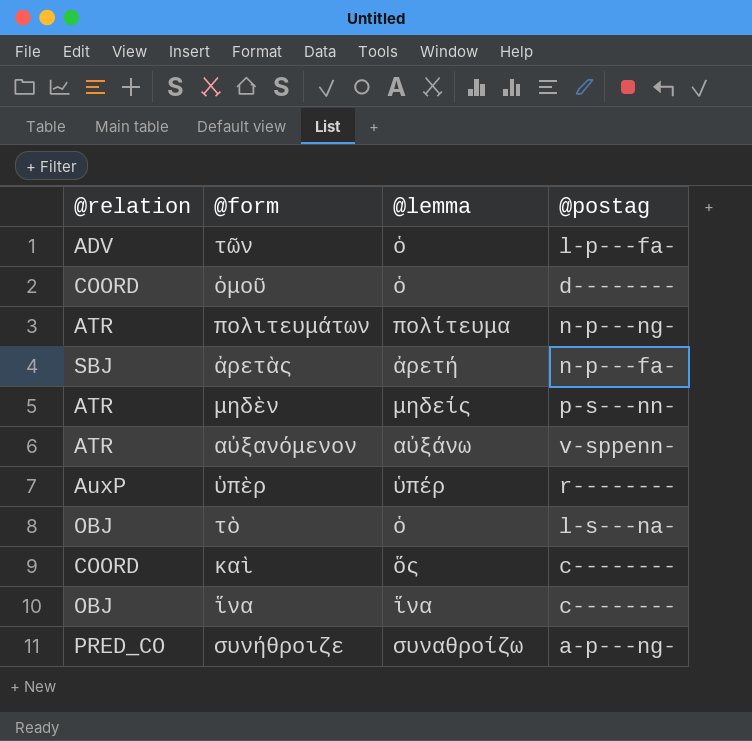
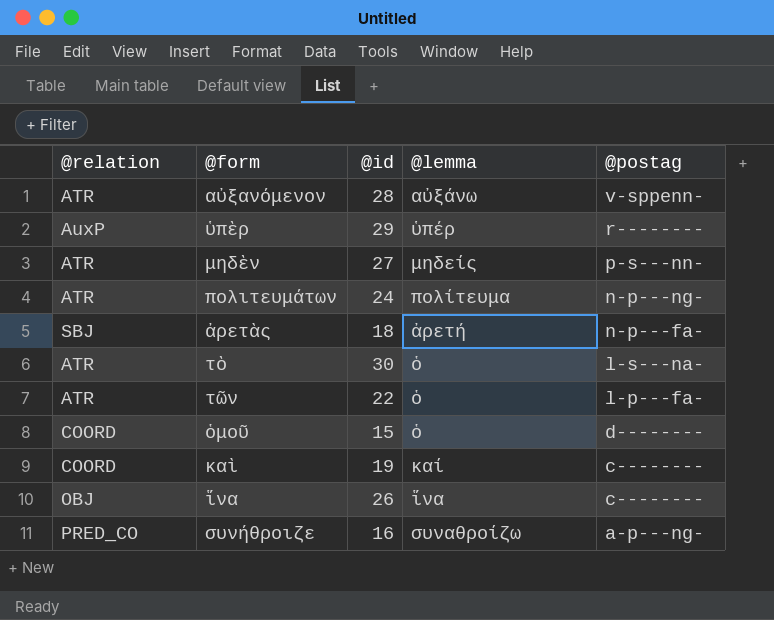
row order: none -> @postag descending
column @id | position: none -> 3
τὸ | @relation: OBJ -> ATR
τῶν | @relation: ADV -> ATR
καὶ | @lemma: ὅς -> καί

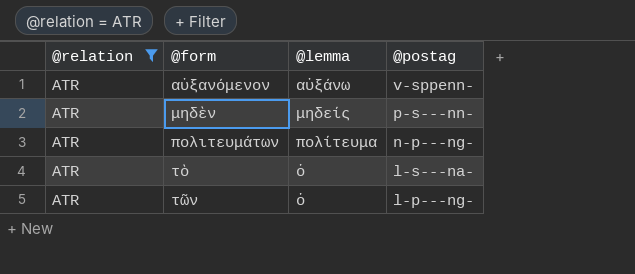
filter: none -> @relation = ATR
column @id | position: 3 -> none
τῶν | @postag: l-p---fa- -> l-p---ng-

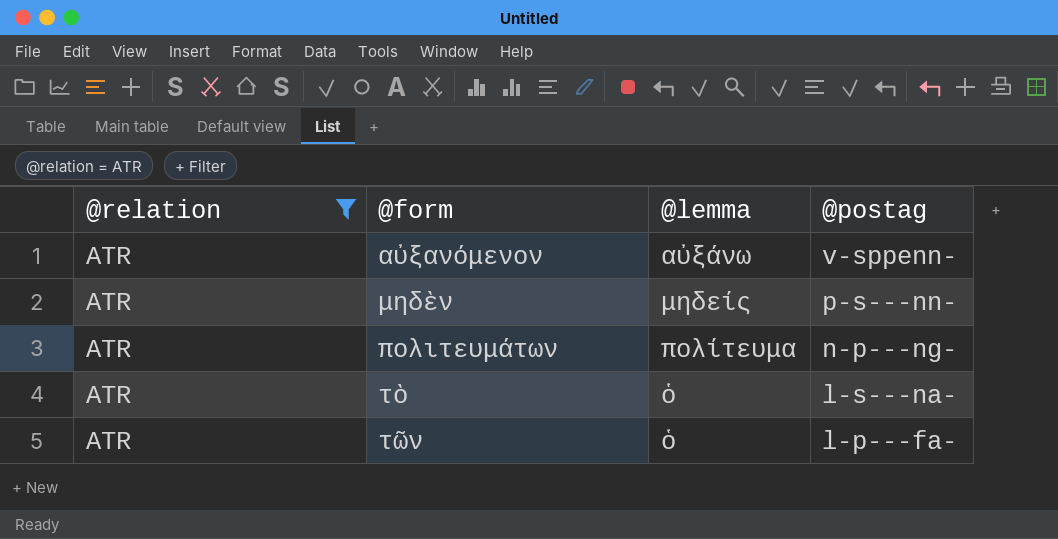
τῶν | @postag: l-p---ng- -> l-p---fa-

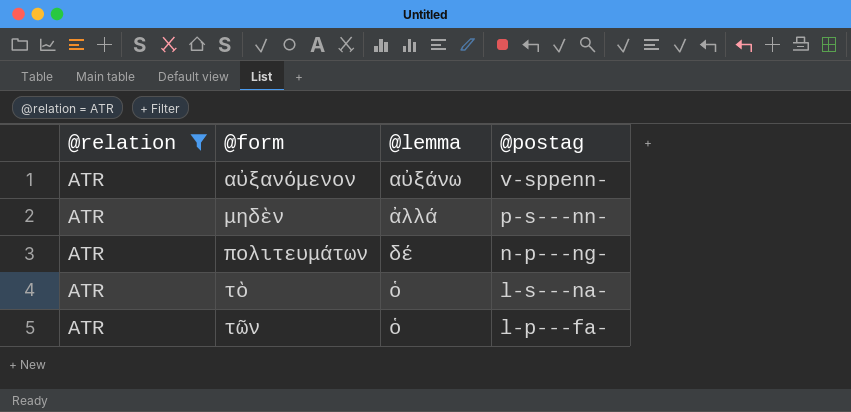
μηδὲν | @lemma: μηδείς -> ἀλλά
πολιτευμάτων | @lemma: πολίτευμα -> δέ

